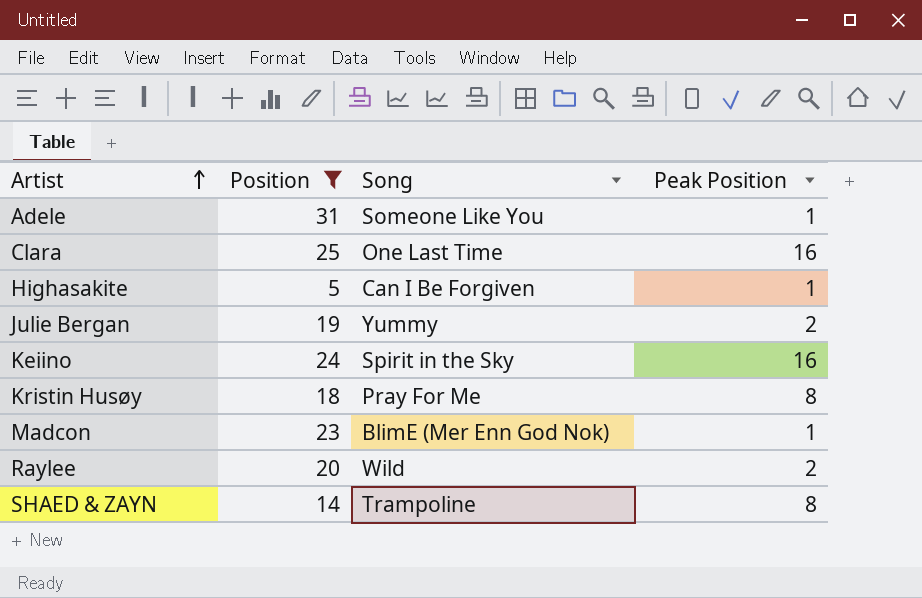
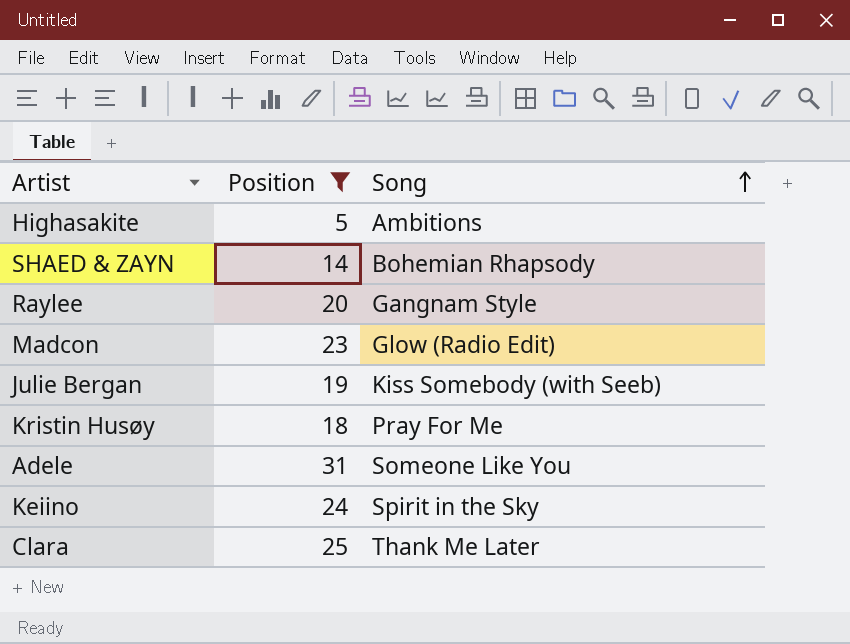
row order: Artist ascending -> Song ascending
column Peak Position | position: 4 -> none
Highasakite | Song: Can I Be Forgiven -> Ambitions
SHAED & ZAYN | Song: Trampoline -> Bohemian Rhapsody
Raylee | Song: Wild -> Gangnam Style
Madcon | Song: BlimE (Mer Enn God Nok) -> Glow (Radio Edit)
Julie Bergan | Song: Yummy -> Kiss Somebody (with Seeb)
Clara | Song: One Last Time -> Thank Me Later

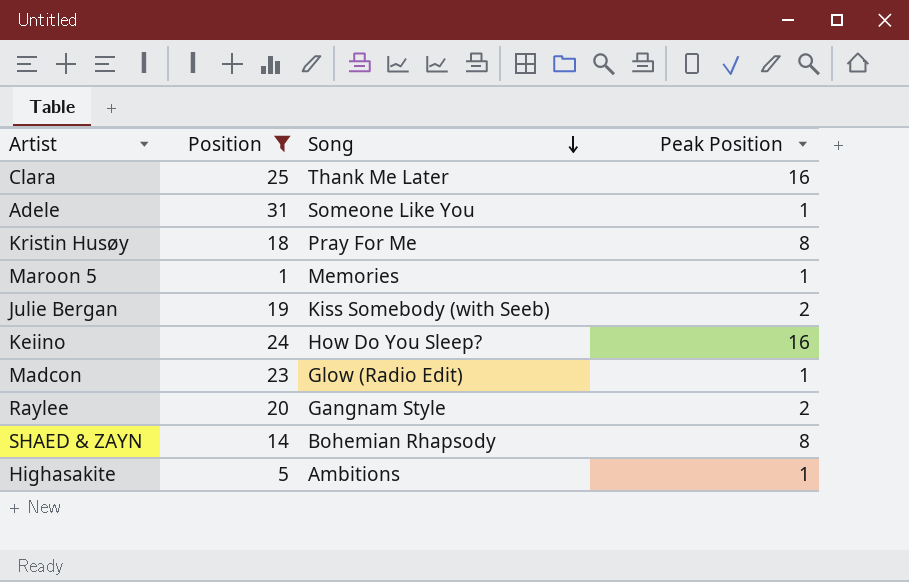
row order: Song ascending -> Song descending
column Peak Position | position: none -> 4
row Maroon 5: none -> 1 | Memories | 1
Keiino | Song: Spirit in the Sky -> How Do You Sleep?

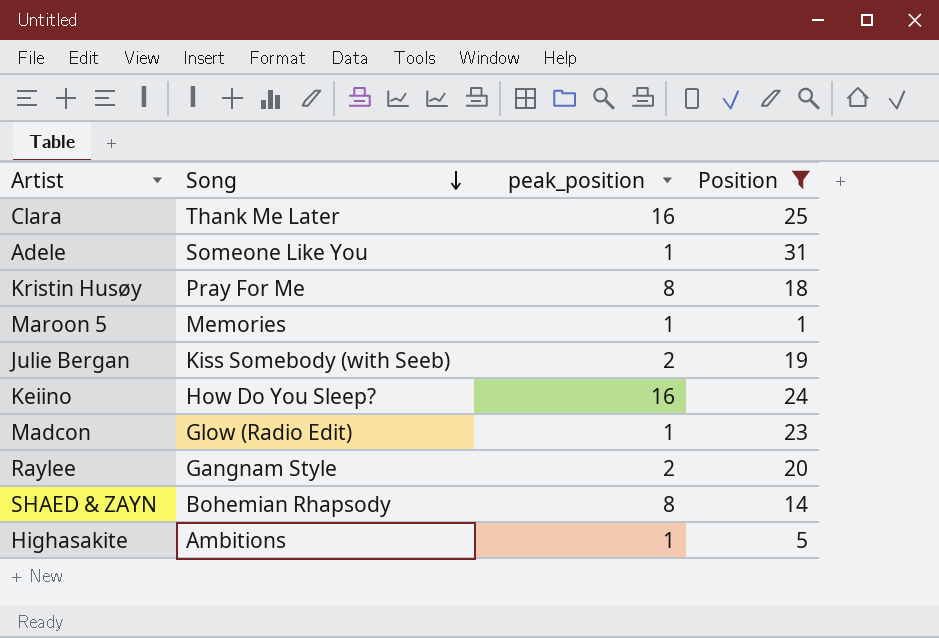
column name: Peak Position -> peak_position
column Position | position: 2 -> 4

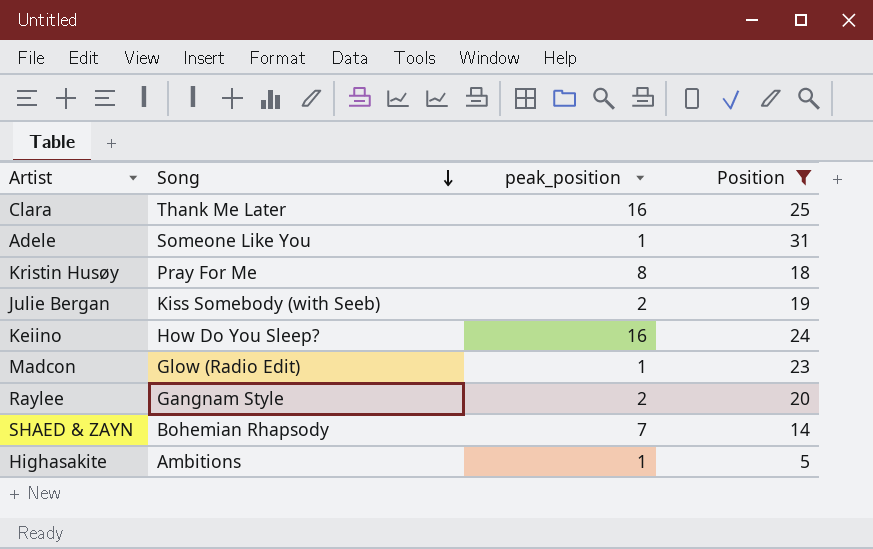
row Maroon 5: Memories | 1 | 1 -> none
SHAED & ZAYN | peak_position: 8 -> 7

